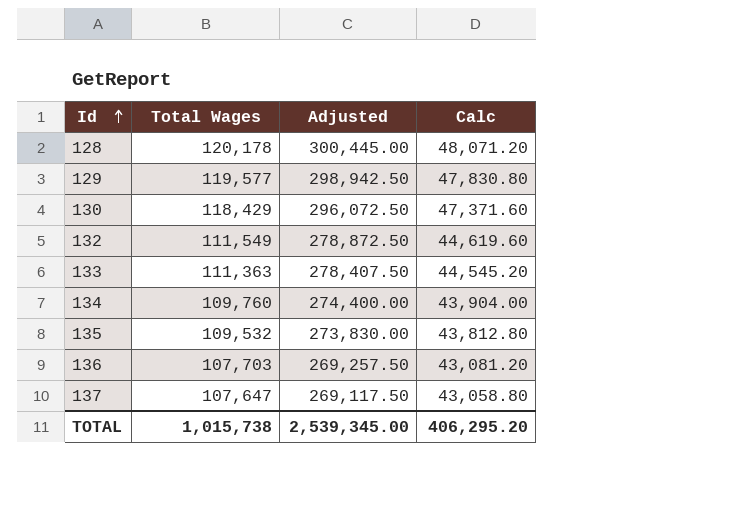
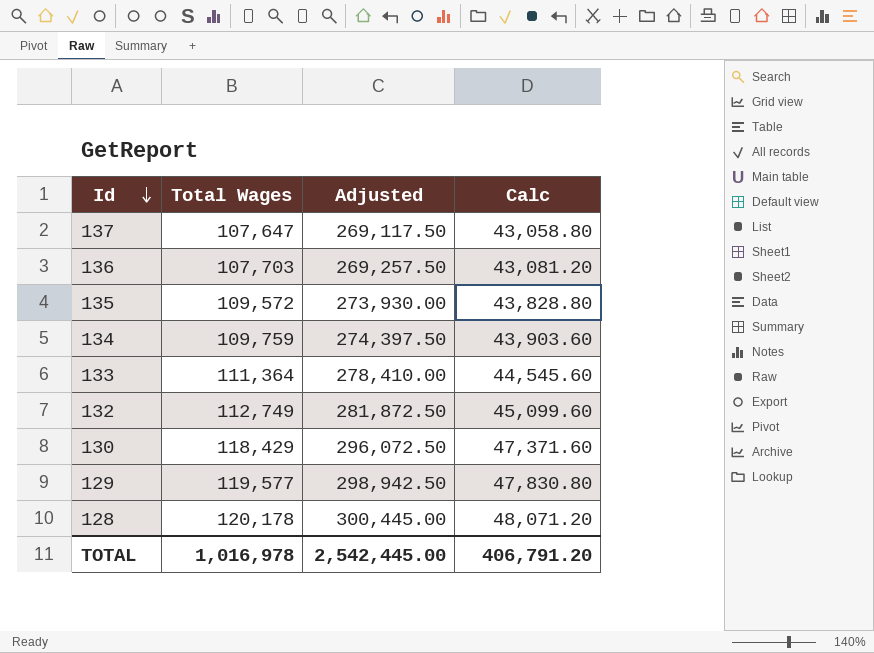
row order: Id ascending -> Id descending
135 | Total Wages: 109,532 -> 109,572
135 | Adjusted: 273,830.00 -> 273,930.00
135 | Calc: 43,812.80 -> 43,828.80
134 | Total Wages: 109,760 -> 109,759
134 | Adjusted: 274,400.00 -> 274,397.50
134 | Calc: 43,904.00 -> 43,903.60
133 | Total Wages: 111,363 -> 111,364
133 | Adjusted: 278,407.50 -> 278,410.00
133 | Calc: 44,545.20 -> 44,545.60
132 | Total Wages: 111,549 -> 112,749
132 | Adjusted: 278,872.50 -> 281,872.50
132 | Calc: 44,619.60 -> 45,099.60
TOTAL | Total Wages: 1,015,738 -> 1,016,978
TOTAL | Adjusted: 2,539,345.00 -> 2,542,445.00
TOTAL | Calc: 406,295.20 -> 406,791.20

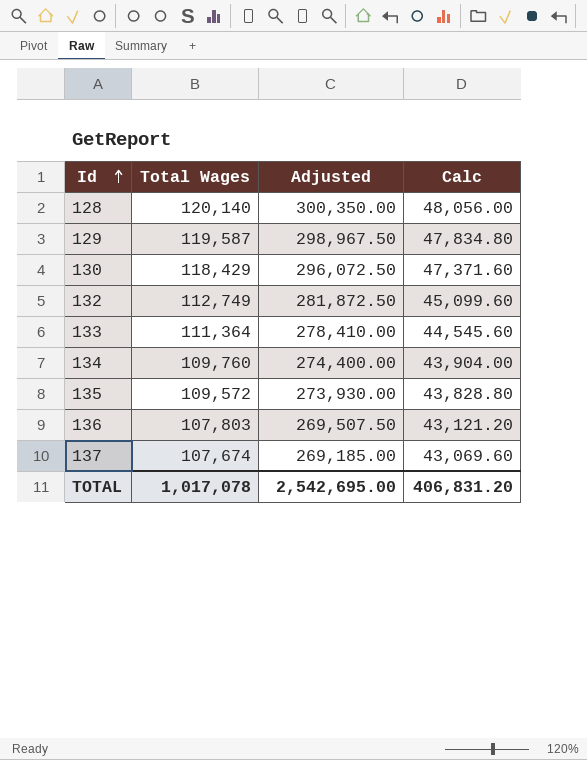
row order: Id descending -> Id ascending
128 | Total Wages: 120,178 -> 120,140
128 | Adjusted: 300,445.00 -> 300,350.00
128 | Calc: 48,071.20 -> 48,056.00
129 | Total Wages: 119,577 -> 119,587
129 | Adjusted: 298,942.50 -> 298,967.50
129 | Calc: 47,830.80 -> 47,834.80
134 | Total Wages: 109,759 -> 109,760
134 | Adjusted: 274,397.50 -> 274,400.00
134 | Calc: 43,903.60 -> 43,904.00
136 | Total Wages: 107,703 -> 107,803
136 | Adjusted: 269,257.50 -> 269,507.50
136 | Calc: 43,081.20 -> 43,121.20
137 | Total Wages: 107,647 -> 107,674
137 | Adjusted: 269,117.50 -> 269,185.00
137 | Calc: 43,058.80 -> 43,069.60
TOTAL | Total Wages: 1,016,978 -> 1,017,078
TOTAL | Adjusted: 2,542,445.00 -> 2,542,695.00
TOTAL | Calc: 406,791.20 -> 406,831.20

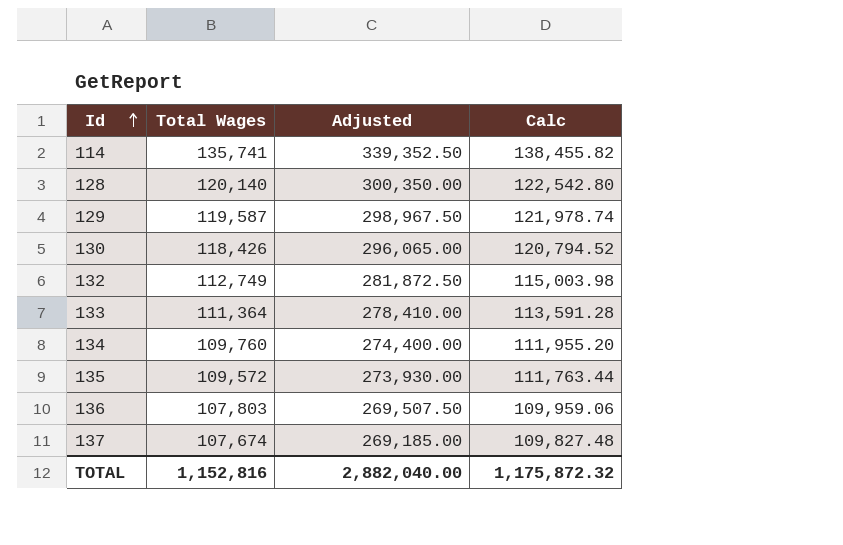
column Calc | formula: [Total Wages] * 0.4 -> [Total Wages] * 1.02
row 114: none -> 135,741 | 339,352.50 | 138,455.82
130 | Total Wages: 118,429 -> 118,426
130 | Adjusted: 296,072.50 -> 296,065.00
TOTAL | Total Wages: 1,017,078 -> 1,152,816
TOTAL | Adjusted: 2,542,695.00 -> 2,882,040.00
TOTAL | Calc: 406,831.20 -> 1,175,872.32

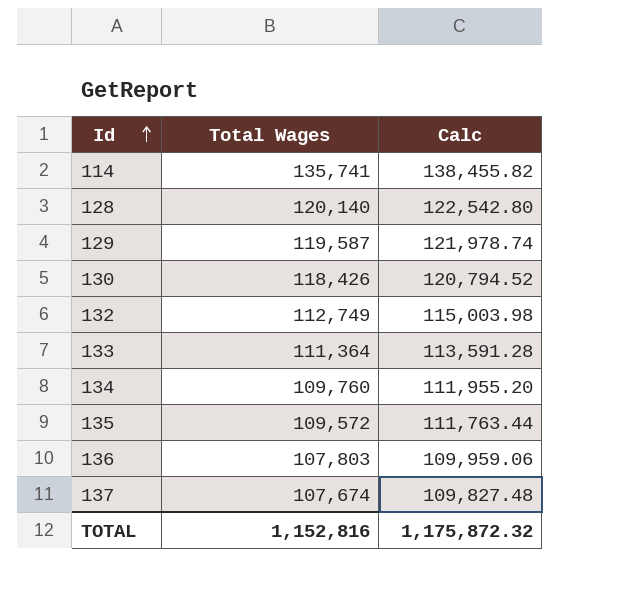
column Adjusted | formula: [Total Wages] * 2.5 -> none

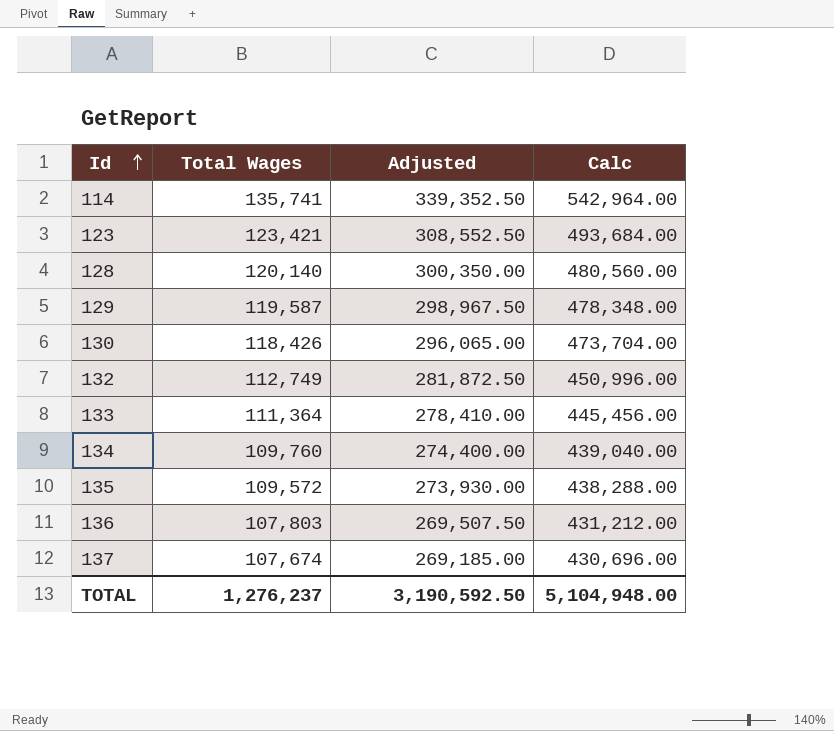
column Adjusted | formula: none -> [Total Wages] * 2.5
column Calc | formula: [Total Wages] * 1.02 -> [Total Wages] * 4
row 123: none -> 123,421 | 308,552.50 | 493,684.00
TOTAL | Total Wages: 1,152,816 -> 1,276,237
TOTAL | Calc: 1,175,872.32 -> 5,104,948.00

